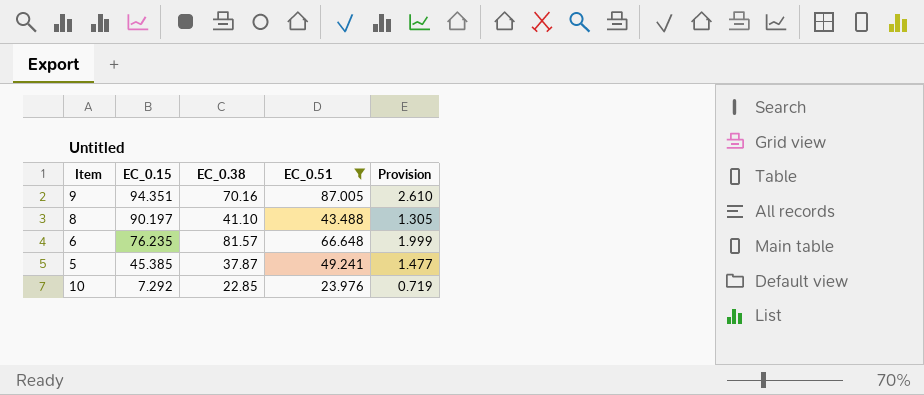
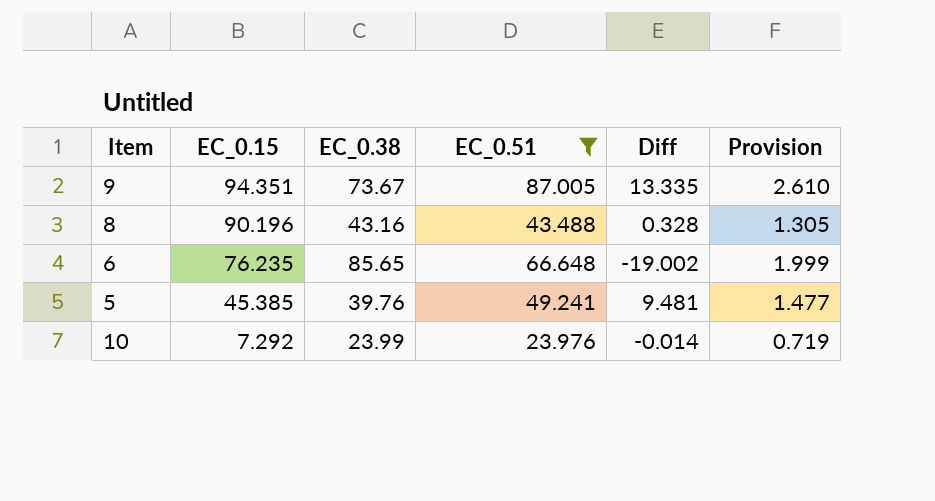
column Diff | formula: none -> [EC_0.51] - [EC_0.38]
9 | EC_0.38: 70.16 -> 73.67
8 | EC_0.15: 90.197 -> 90.196
8 | EC_0.38: 41.10 -> 43.16
6 | EC_0.38: 81.57 -> 85.65
5 | EC_0.38: 37.87 -> 39.76
10 | EC_0.38: 22.85 -> 23.99

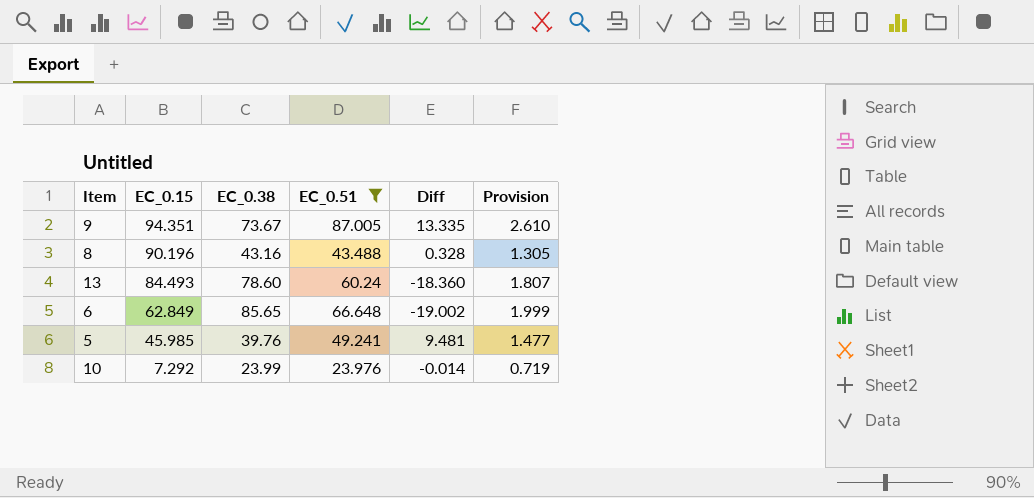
row 13: none -> 84.493 | 78.60 | 60.24 | -18.360 | 1.807
6 | EC_0.15: 76.235 -> 62.849
5 | EC_0.15: 45.385 -> 45.985

